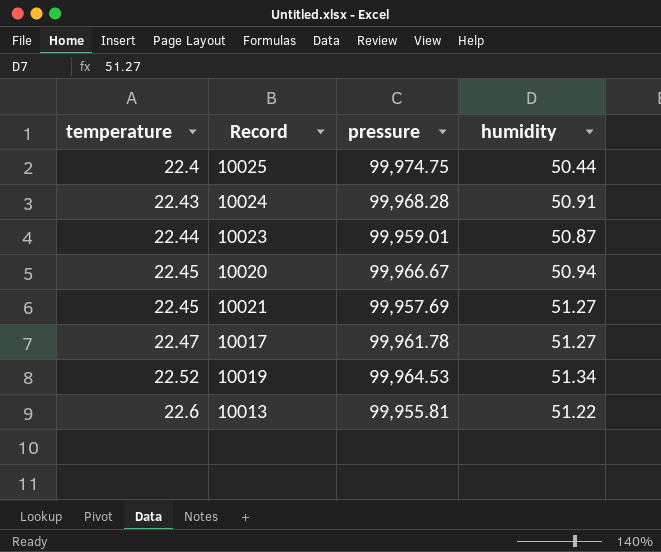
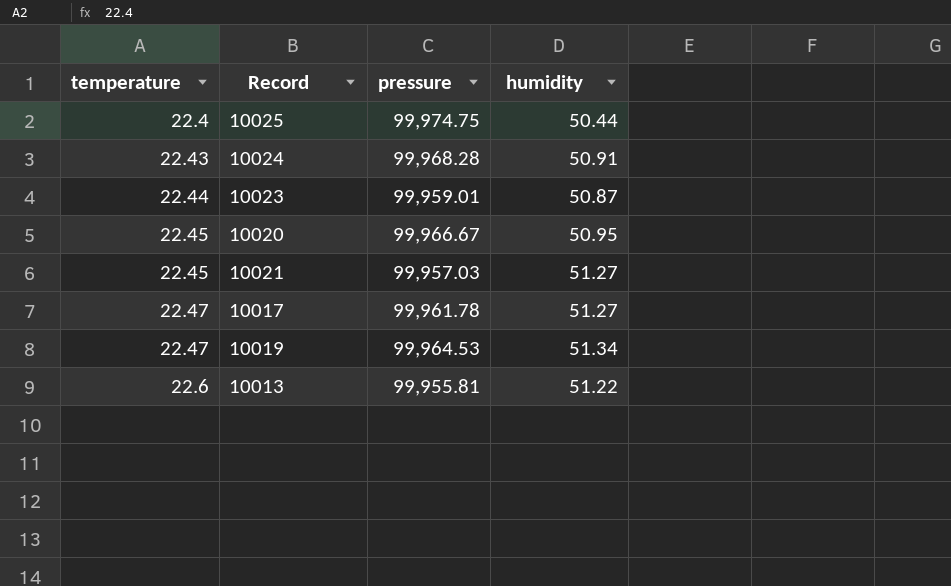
10020 | humidity: 50.94 -> 50.95
10021 | pressure: 99,957.69 -> 99,957.03
10019 | temperature: 22.52 -> 22.47

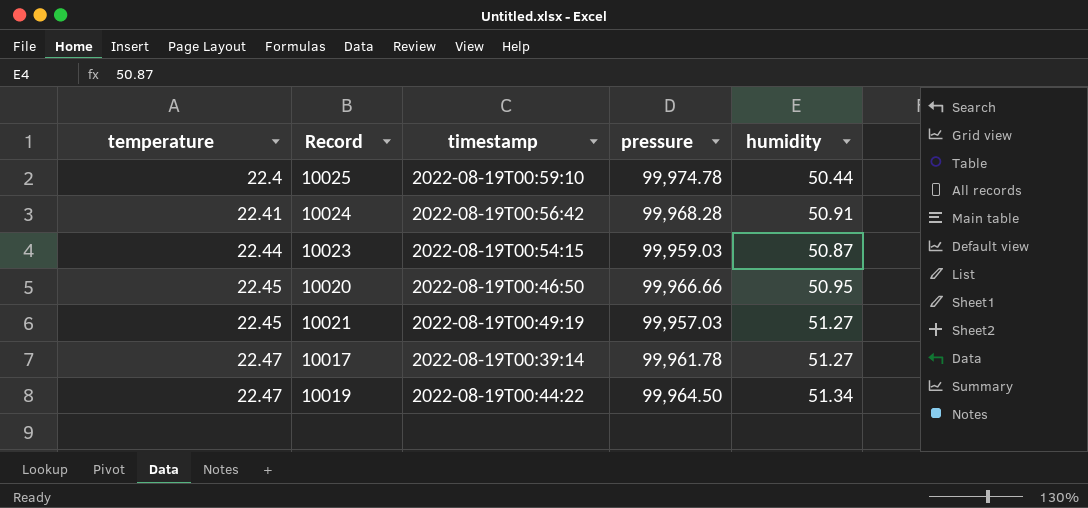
column timestamp | position: none -> 3
row 10013: 22.6 | 99,955.81 | 51.22 -> none
10025 | pressure: 99,974.75 -> 99,974.78
10024 | temperature: 22.43 -> 22.41
10023 | pressure: 99,959.01 -> 99,959.03
10020 | pressure: 99,966.67 -> 99,966.66
10019 | pressure: 99,964.53 -> 99,964.50

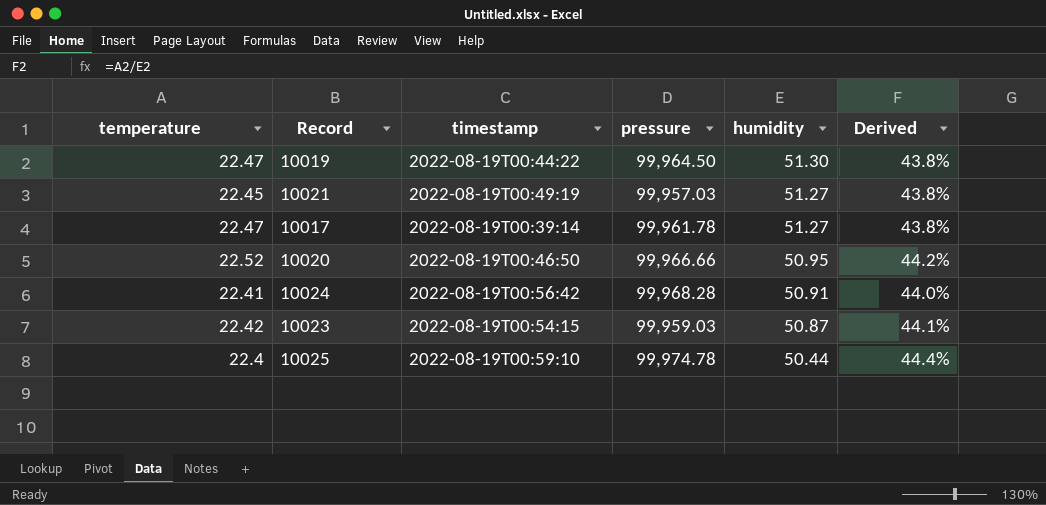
row order: temperature ascending -> humidity descending
column Derived | formula: none -> [temperature] / [humidity]
10019 | humidity: 51.34 -> 51.30
10020 | temperature: 22.45 -> 22.52
10023 | temperature: 22.44 -> 22.42

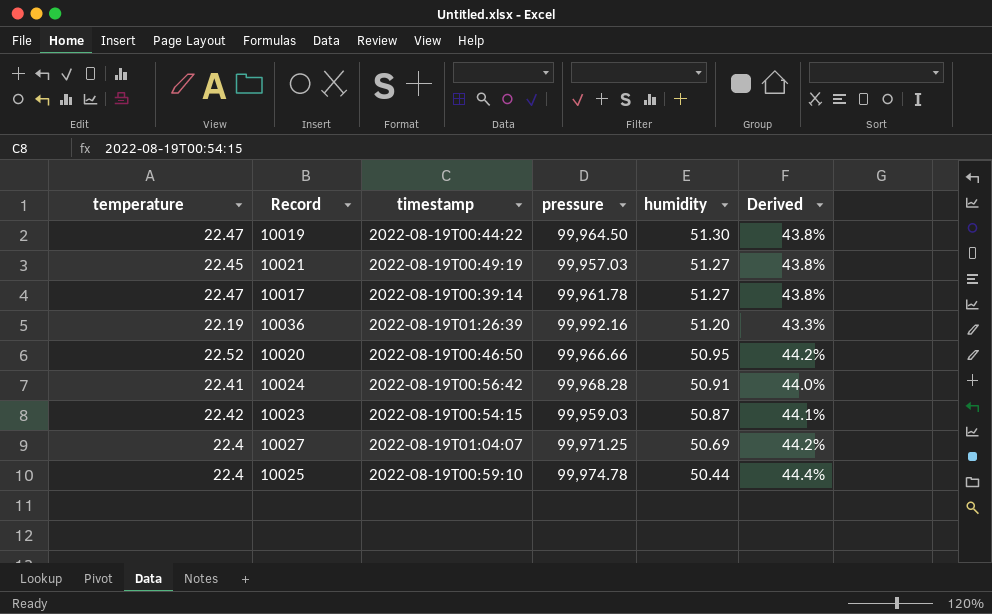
row 10036: none -> 22.19 | 2022-08-19T01:26:39 | 99,992.16 | 51.20 | 43.3%
row 10027: none -> 22.4 | 2022-08-19T01:04:07 | 99,971.25 | 50.69 | 44.2%

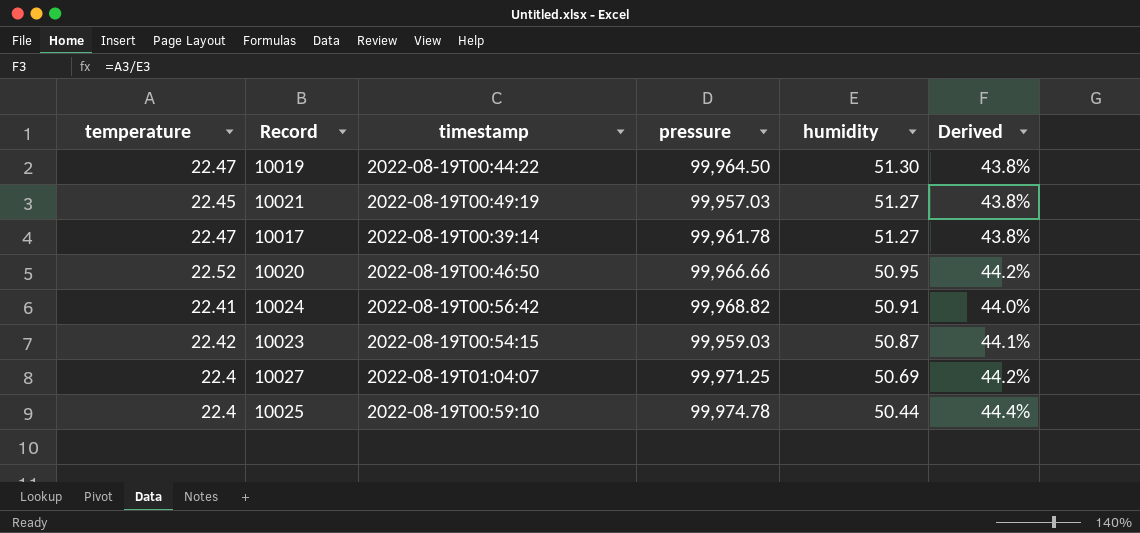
row 10036: 22.19 | 2022-08-19T01:26:39 | 99,992.16 | 51.20 | 43.3% -> none
10024 | pressure: 99,968.28 -> 99,968.82

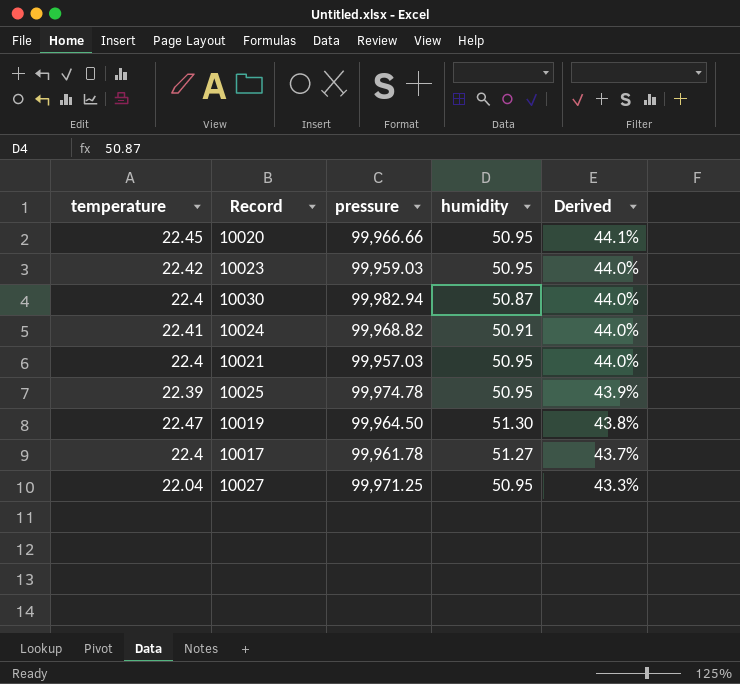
row order: humidity descending -> Derived descending
column timestamp | position: 3 -> none
10020 | temperature: 22.52 -> 22.45
10020 | Derived: 44.2% -> 44.1%
10023 | humidity: 50.87 -> 50.95
10023 | Derived: 44.1% -> 44.0%
row 10030: none -> 22.4 | 99,982.94 | 50.87 | 44.0%
10021 | temperature: 22.45 -> 22.4
10021 | humidity: 51.27 -> 50.95
10021 | Derived: 43.8% -> 44.0%
10025 | temperature: 22.4 -> 22.39
10025 | humidity: 50.44 -> 50.95
10025 | Derived: 44.4% -> 43.9%
10017 | temperature: 22.47 -> 22.4
10017 | Derived: 43.8% -> 43.7%
10027 | temperature: 22.4 -> 22.04
10027 | humidity: 50.69 -> 50.95
10027 | Derived: 44.2% -> 43.3%

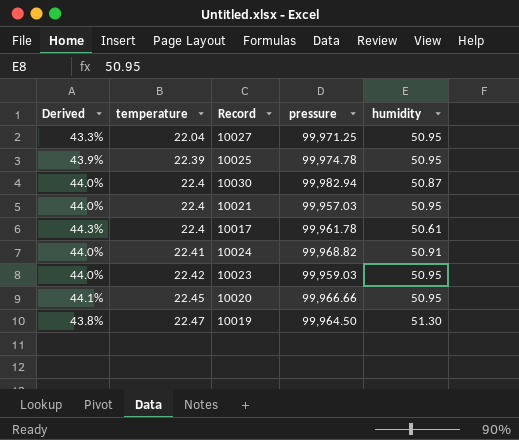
row order: Derived descending -> temperature ascending
column Derived | position: 5 -> 1
10017 | Derived: 43.7% -> 44.3%
10017 | humidity: 51.27 -> 50.61

